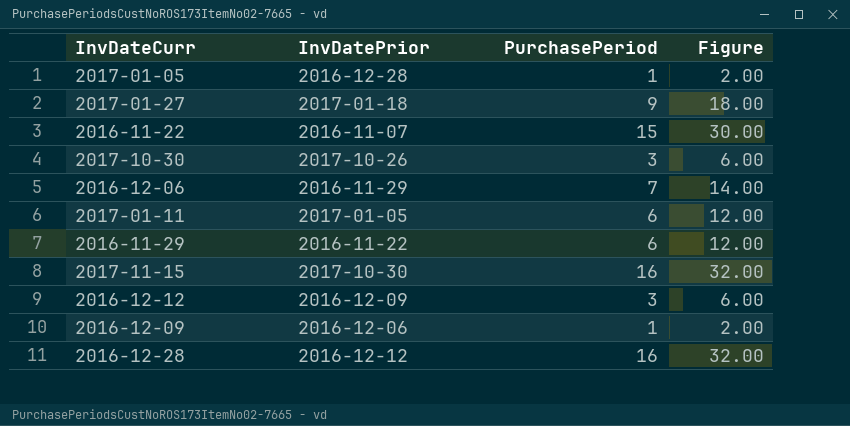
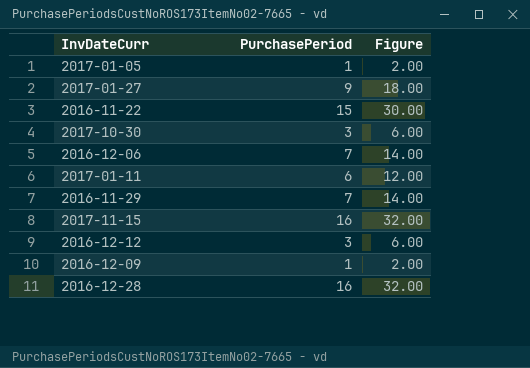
column InvDatePrior | position: 2 -> none
2016-11-29 | PurchasePeriod: 6 -> 7
2016-11-29 | Figure: 12.00 -> 14.00

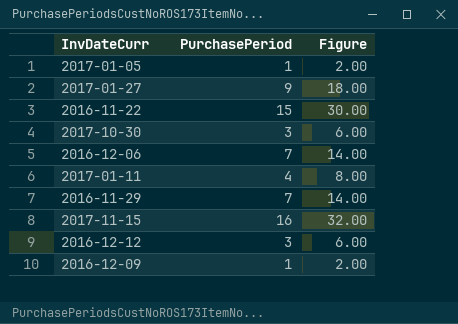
row 2016-12-28: 16 | 32.00 -> none
2017-01-11 | PurchasePeriod: 6 -> 4
2017-01-11 | Figure: 12.00 -> 8.00

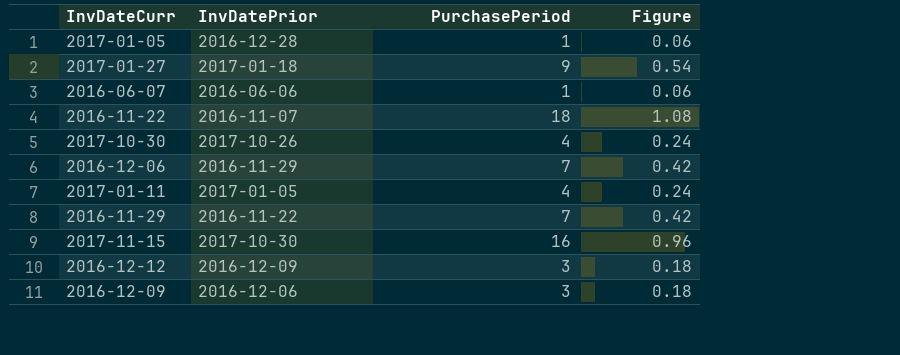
column InvDatePrior | position: none -> 2
column Figure | formula: [PurchasePeriod] * 2 -> [PurchasePeriod] * 0.06
row 2016-06-07: none -> 2016-06-06 | 1 | 0.06
2016-11-22 | PurchasePeriod: 15 -> 18
2017-10-30 | PurchasePeriod: 3 -> 4
2016-12-09 | PurchasePeriod: 1 -> 3

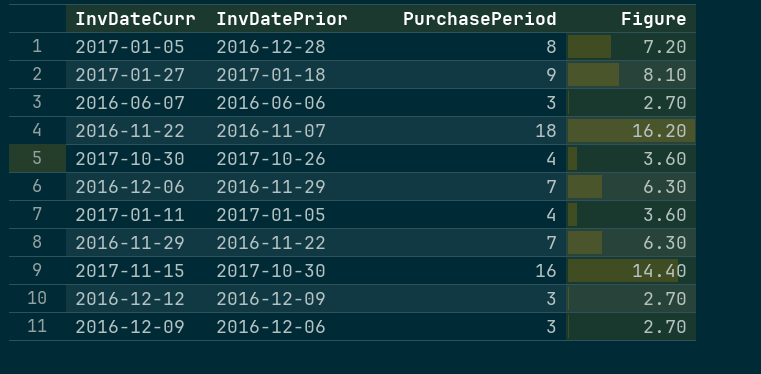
column Figure | formula: [PurchasePeriod] * 0.06 -> [PurchasePeriod] * 0.9
2017-01-05 | PurchasePeriod: 1 -> 8
2016-06-07 | PurchasePeriod: 1 -> 3

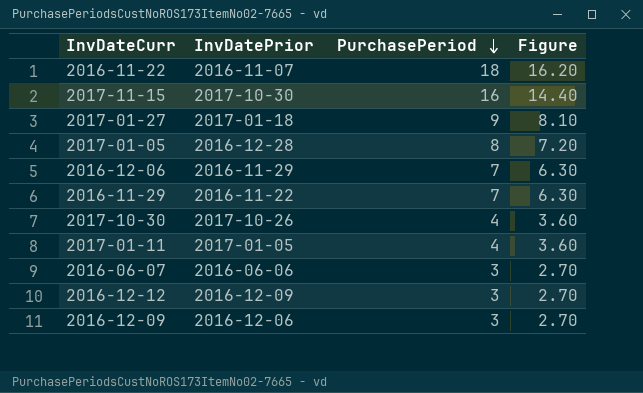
row order: none -> PurchasePeriod descending

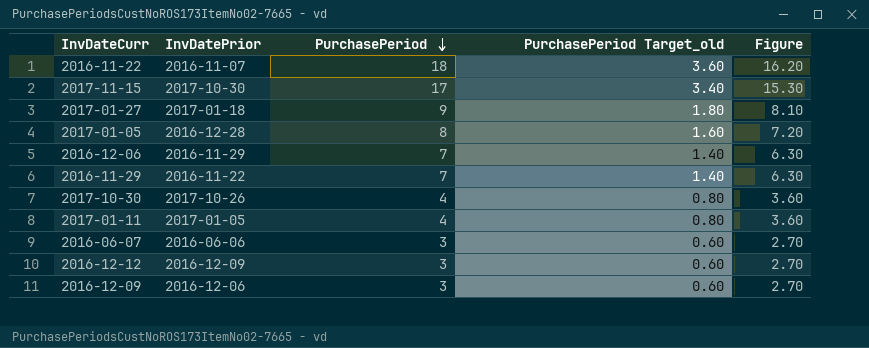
column PurchasePeriod Target_old | formula: none -> [PurchasePeriod] * 0.2
2017-11-15 | PurchasePeriod: 16 -> 17
2017-11-15 | Figure: 14.40 -> 15.30

